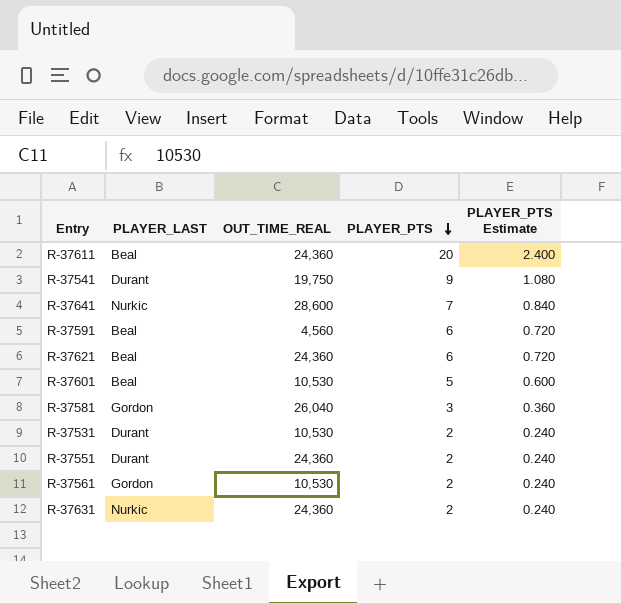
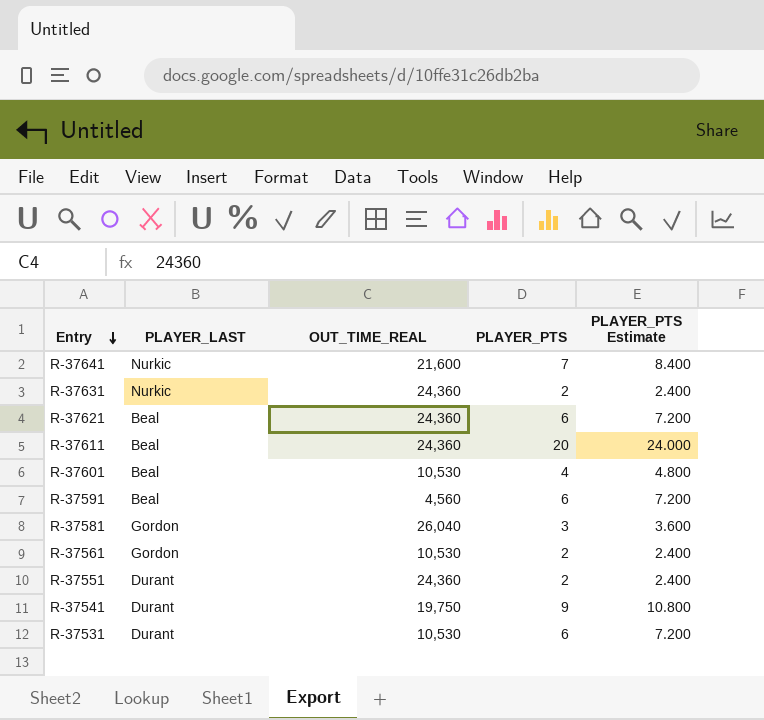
row order: PLAYER_PTS descending -> Entry descending
column PLAYER_PTS Estimate | formula: [PLAYER_PTS] * 0.12 -> [PLAYER_PTS] * 1.2
R-37641 | OUT_TIME_REAL: 28,600 -> 21,600
R-37601 | PLAYER_PTS: 5 -> 4
R-37531 | PLAYER_PTS: 2 -> 6

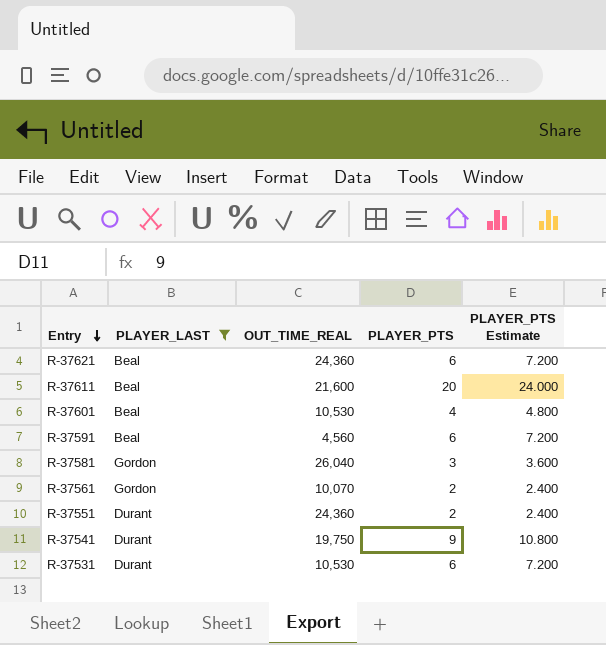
filter: none -> PLAYER_LAST != Nurkic
R-37611 | OUT_TIME_REAL: 24,360 -> 21,600
R-37561 | OUT_TIME_REAL: 10,530 -> 10,070

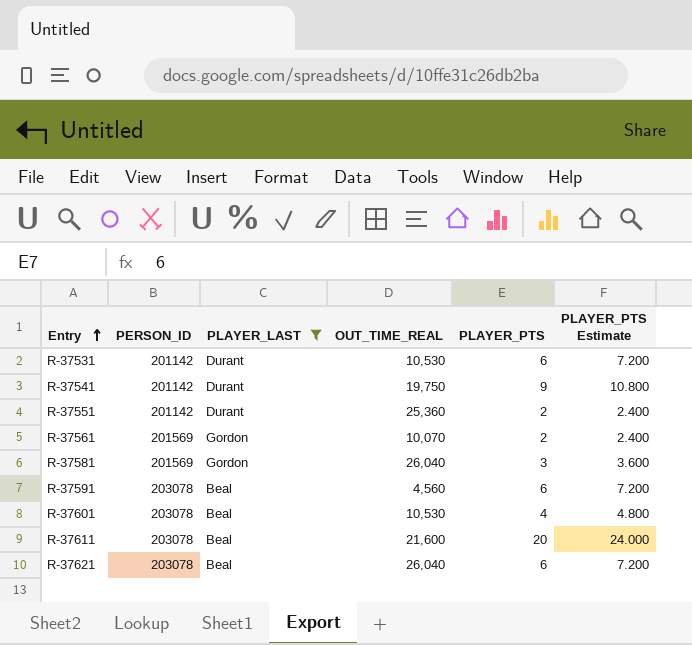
row order: Entry descending -> Entry ascending
column PERSON_ID | position: none -> 2
R-37551 | OUT_TIME_REAL: 24,360 -> 25,360
R-37621 | OUT_TIME_REAL: 24,360 -> 26,040

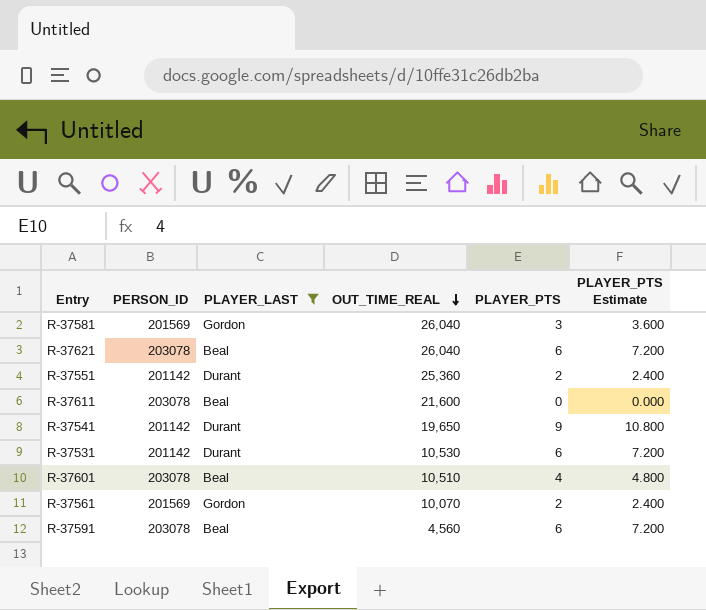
row order: Entry ascending -> OUT_TIME_REAL descending
R-37611 | PLAYER_PTS: 20 -> 0
R-37611 | PLAYER_PTS Estimate: 24.000 -> 0.000
R-37541 | OUT_TIME_REAL: 19,750 -> 19,650
R-37601 | OUT_TIME_REAL: 10,530 -> 10,510

